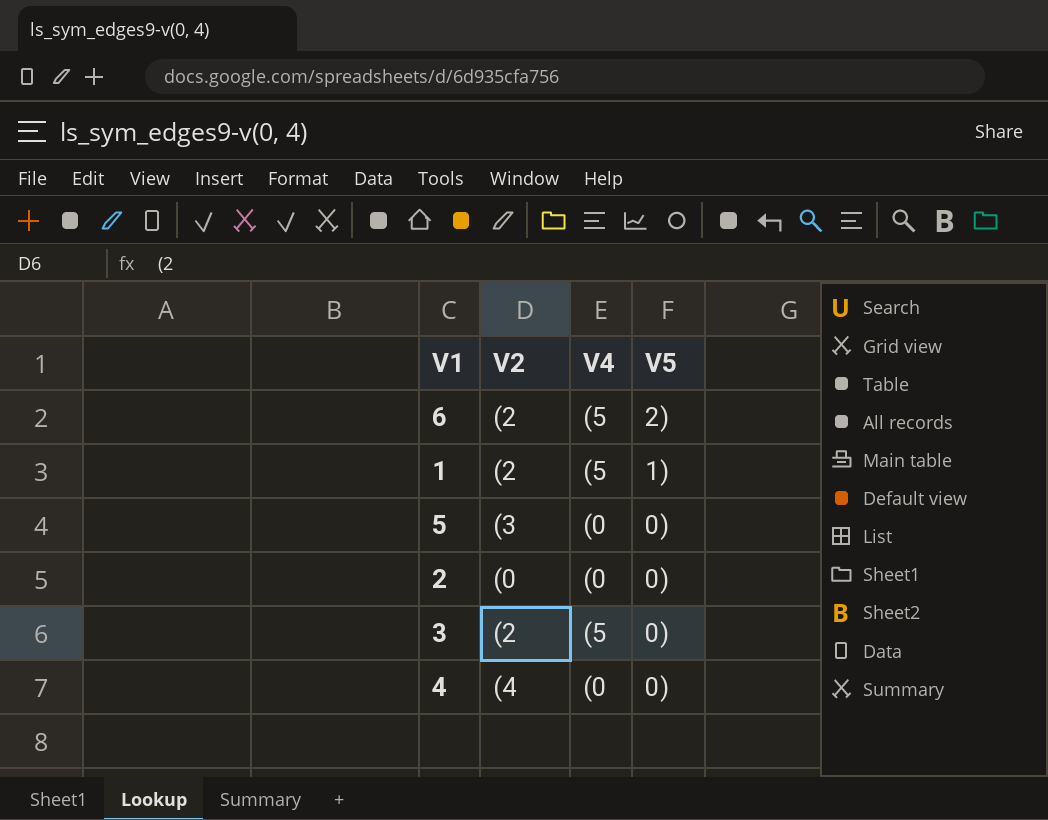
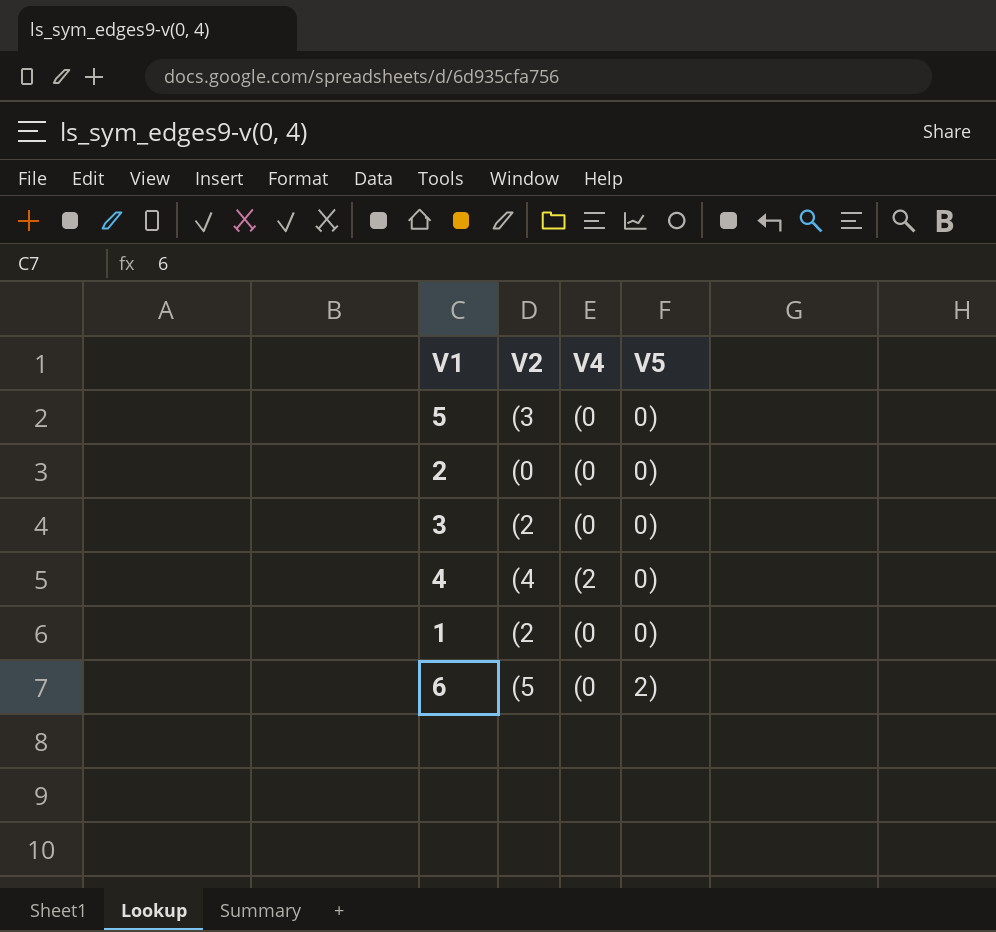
row order: V5 descending -> V5 ascending
3 | V4: (5 -> (0
4 | V4: (0 -> (2
1 | V4: (5 -> (0
1 | V5: 1) -> 0)
6 | V2: (2 -> (5
6 | V4: (5 -> (0

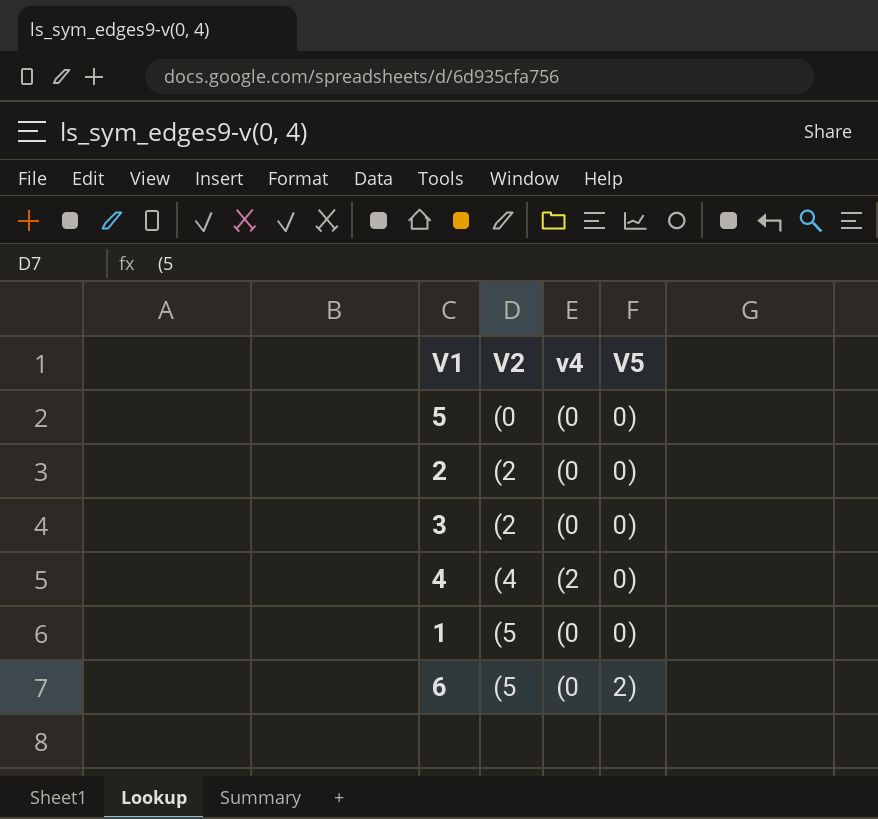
column name: V4 -> v4
5 | V2: (3 -> (0
2 | V2: (0 -> (2
1 | V2: (2 -> (5

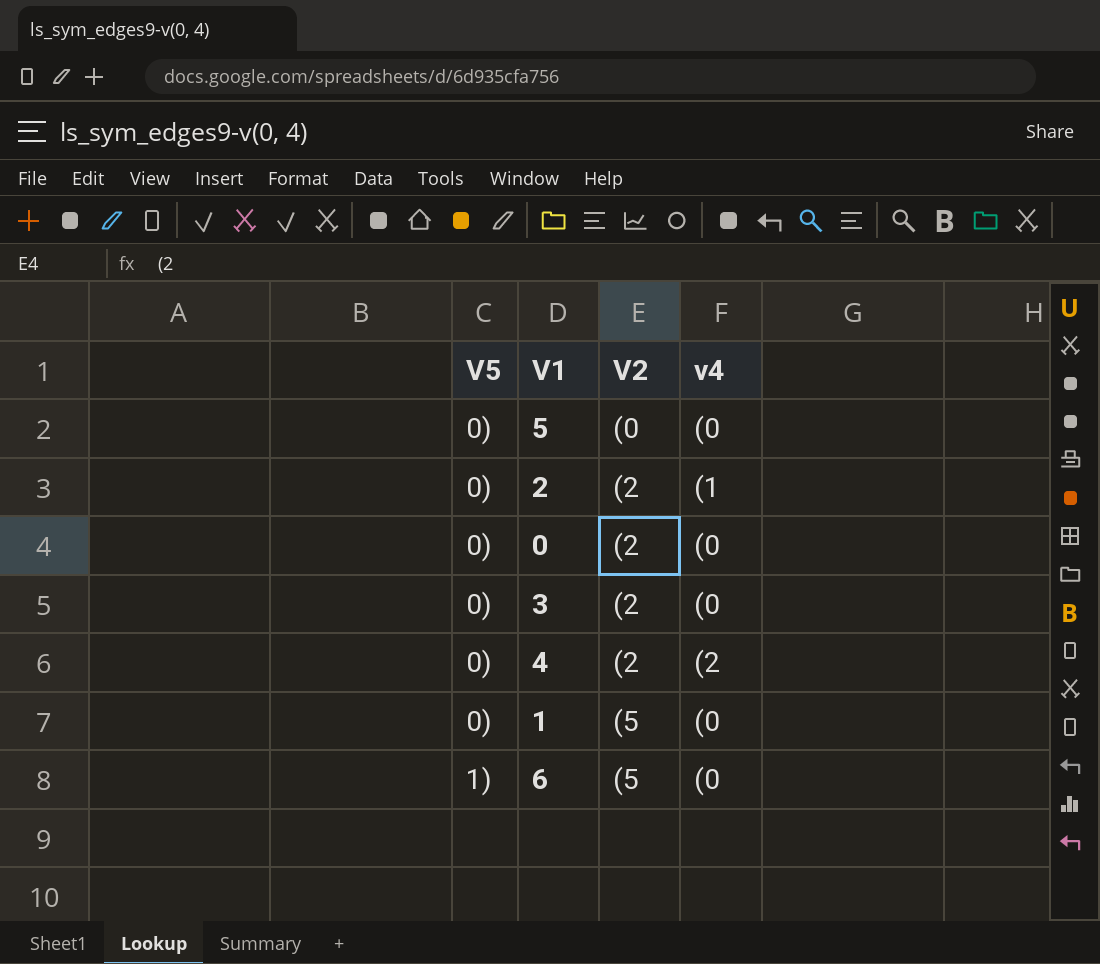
column V5 | position: 4 -> 1
2 | v4: (0 -> (1
row 0: none -> 0) | (2 | (0
4 | V2: (4 -> (2
6 | V5: 2) -> 1)

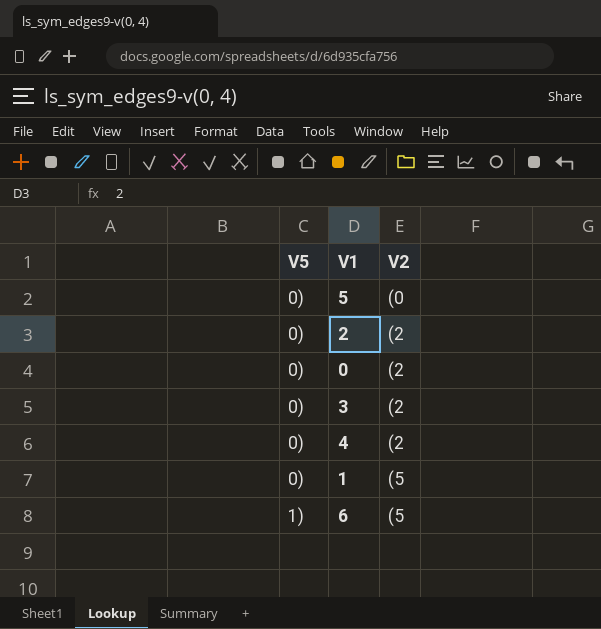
column v4 | position: 4 -> none

